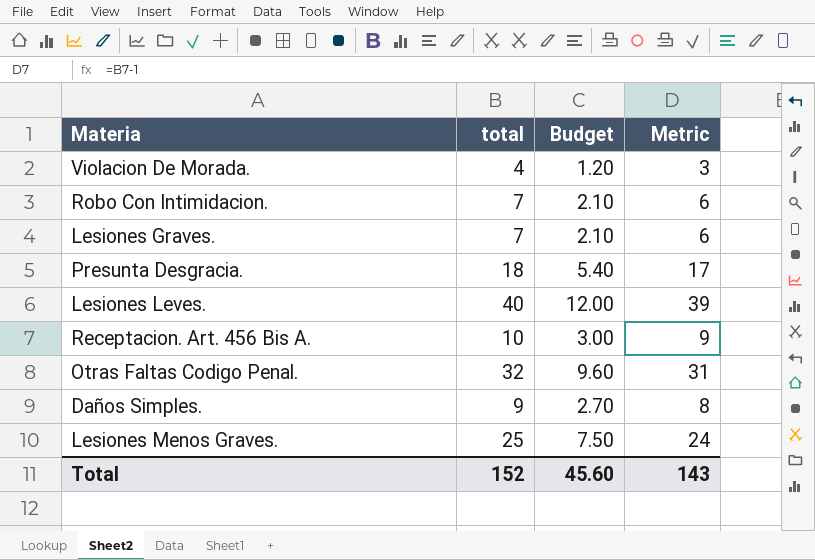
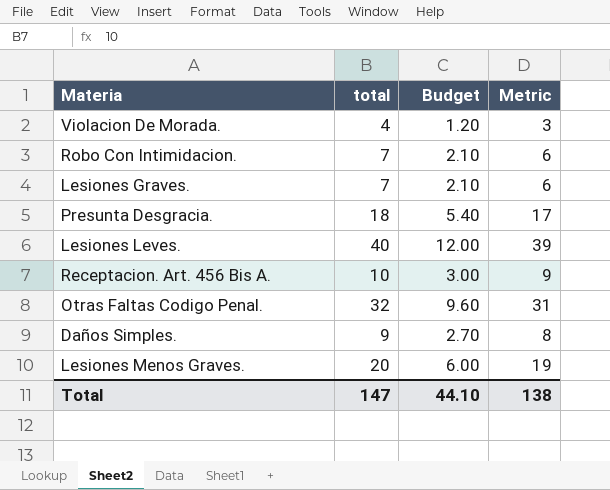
Lesiones Menos Graves. | total: 25 -> 20
Lesiones Menos Graves. | Budget: 7.50 -> 6.00
Lesiones Menos Graves. | Metric: 24 -> 19
Total | total: 152 -> 147
Total | Budget: 45.60 -> 44.10
Total | Metric: 143 -> 138

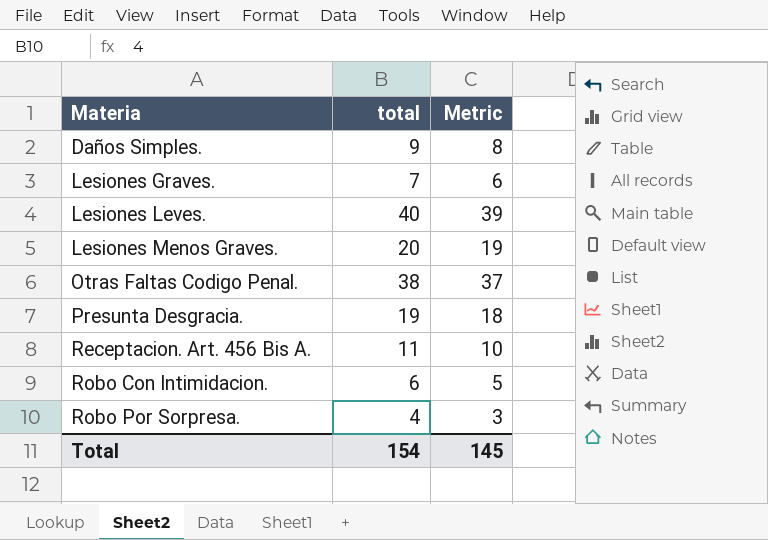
row order: none -> Materia ascending
column Budget | formula: [total] * 0.3 -> none
row Violacion De Morada.: 4 | 1.20 | 3 -> none
Otras Faltas Codigo Penal. | total: 32 -> 38
Otras Faltas Codigo Penal. | Metric: 31 -> 37
Presunta Desgracia. | total: 18 -> 19
Presunta Desgracia. | Metric: 17 -> 18
Receptacion. Art. 456 Bis A. | total: 10 -> 11
Receptacion. Art. 456 Bis A. | Metric: 9 -> 10
Robo Con Intimidacion. | total: 7 -> 6
Robo Con Intimidacion. | Metric: 6 -> 5
row Robo Por Sorpresa.: none -> 4 | 3
Total | total: 147 -> 154
Total | Metric: 138 -> 145

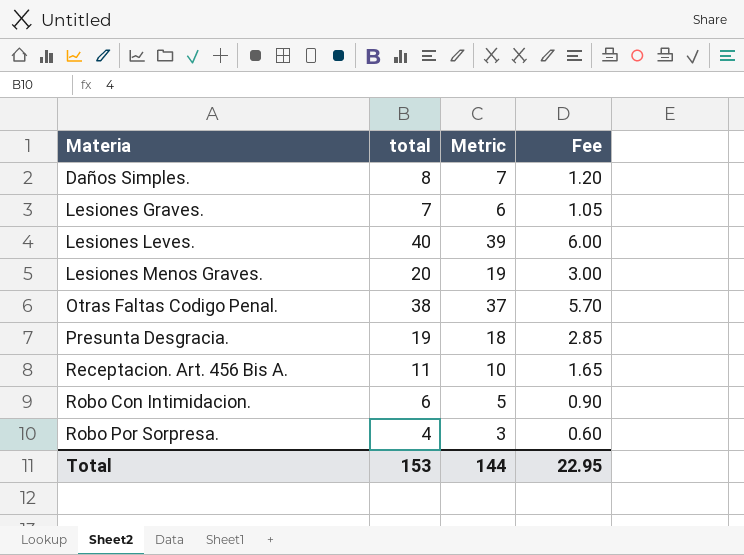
column Fee | formula: none -> [total] * 0.15
Daños Simples. | total: 9 -> 8
Daños Simples. | Metric: 8 -> 7
Total | total: 154 -> 153
Total | Metric: 145 -> 144

